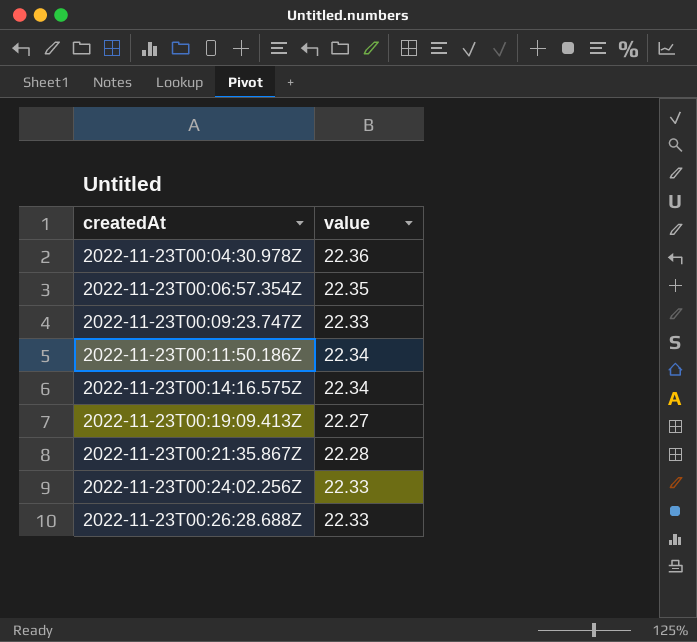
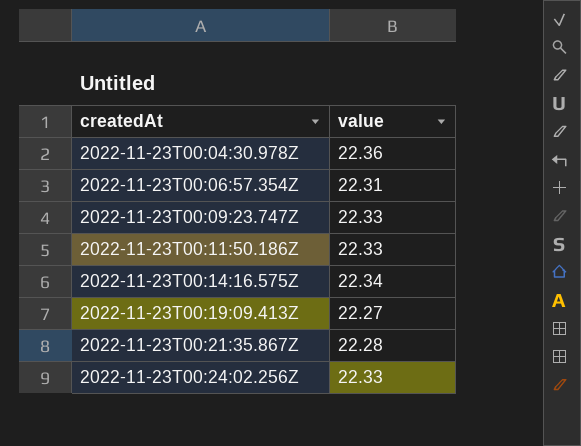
row 2022-11-23T00:26:28.688Z: 22.33 -> none
2022-11-23T00:06:57.354Z | value: 22.35 -> 22.31
2022-11-23T00:11:50.186Z | value: 22.34 -> 22.33

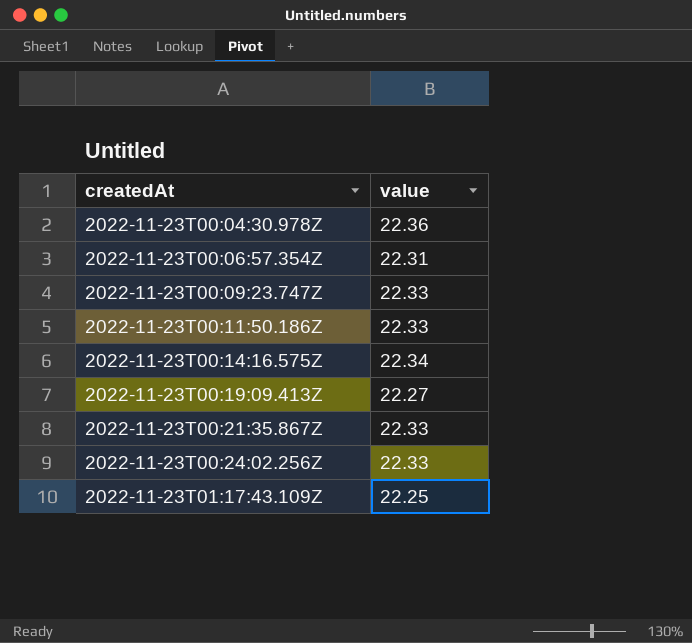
2022-11-23T00:21:35.867Z | value: 22.28 -> 22.33
row 2022-11-23T01:17:43.109Z: none -> 22.25

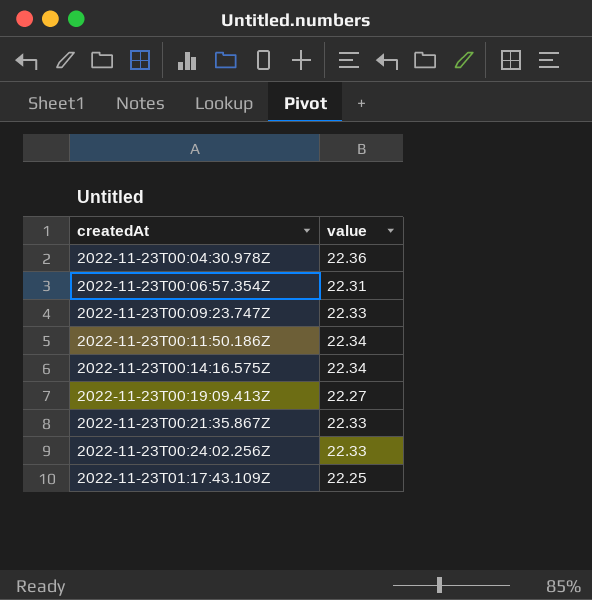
2022-11-23T00:11:50.186Z | value: 22.33 -> 22.34

